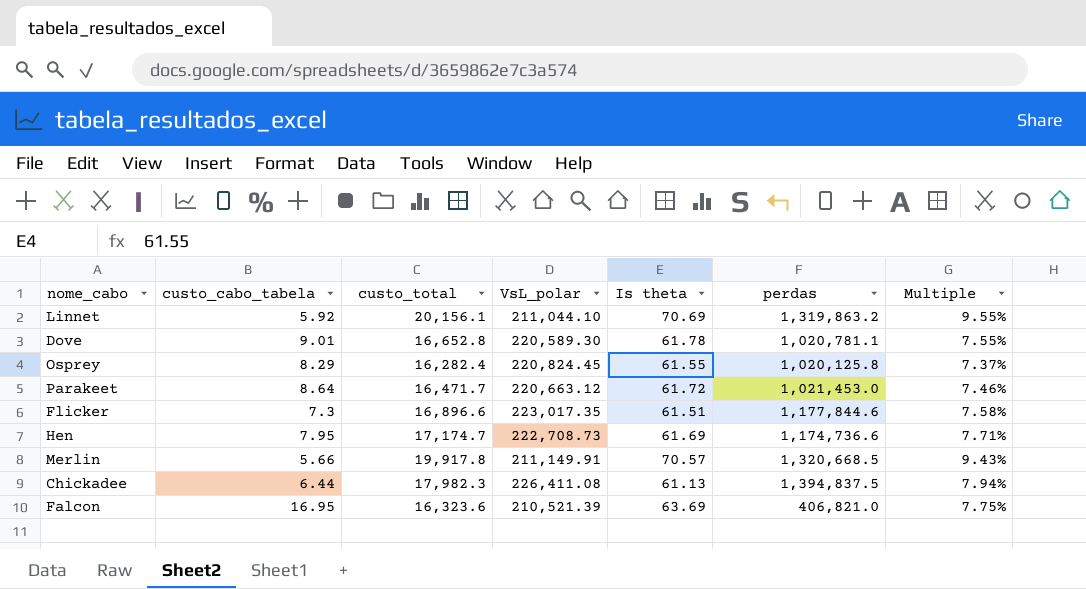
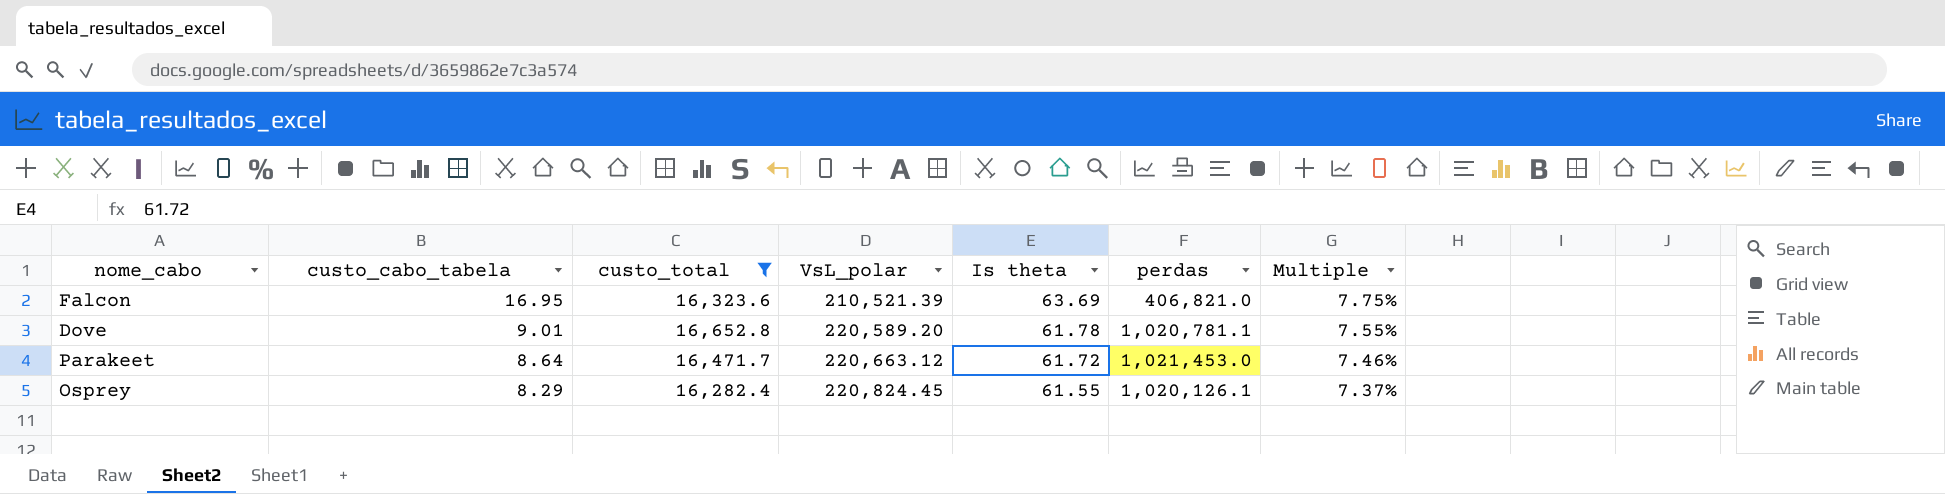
filter: none -> custo_total <= 16,652.8
row order: none -> custo_cabo_tabela descending
Dove | VsL_polar: 220,589.30 -> 220,589.20
Osprey | perdas: 1,020,125.8 -> 1,020,126.1

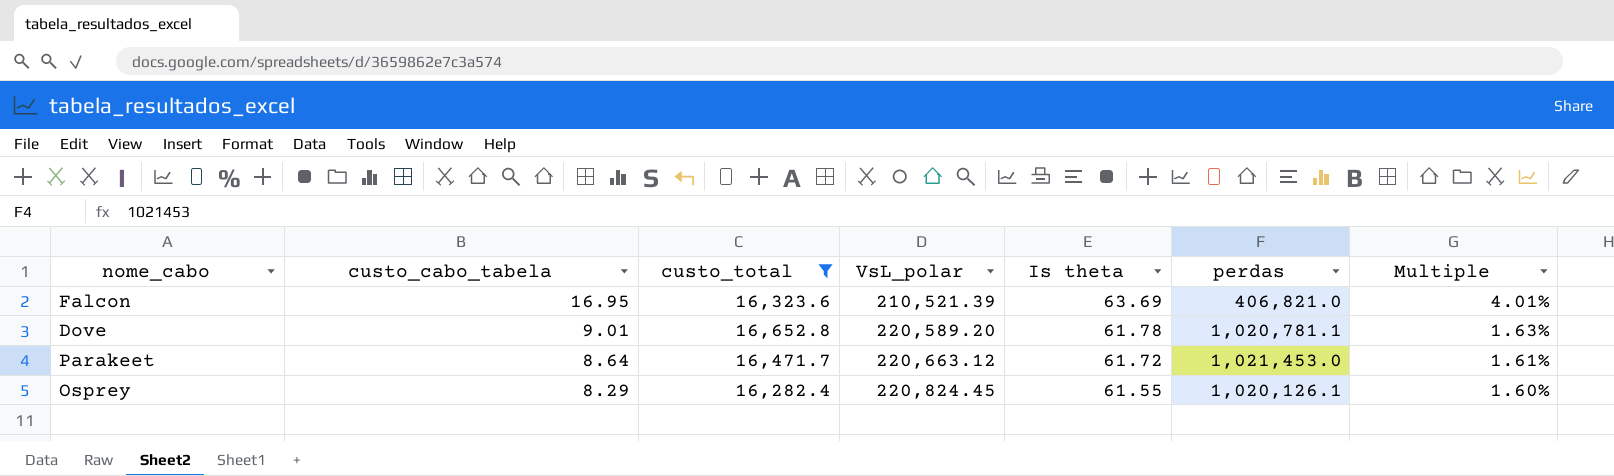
column Multiple | formula: [custo_total] / [VsL_polar] -> [custo_total] / [perdas]

